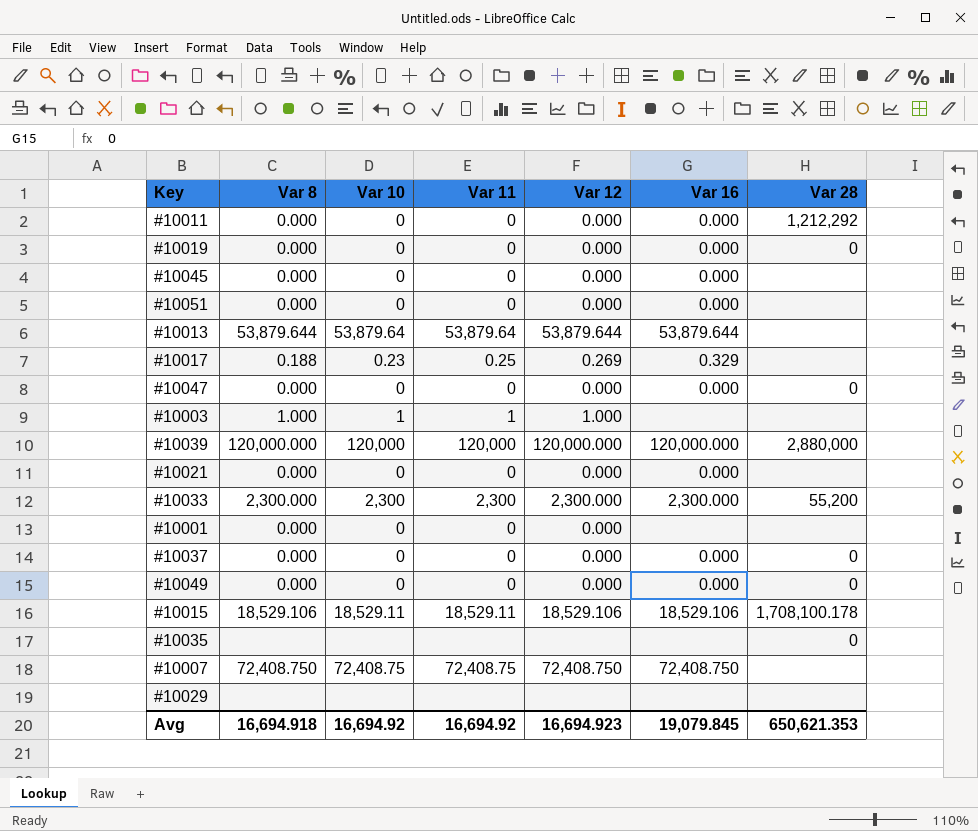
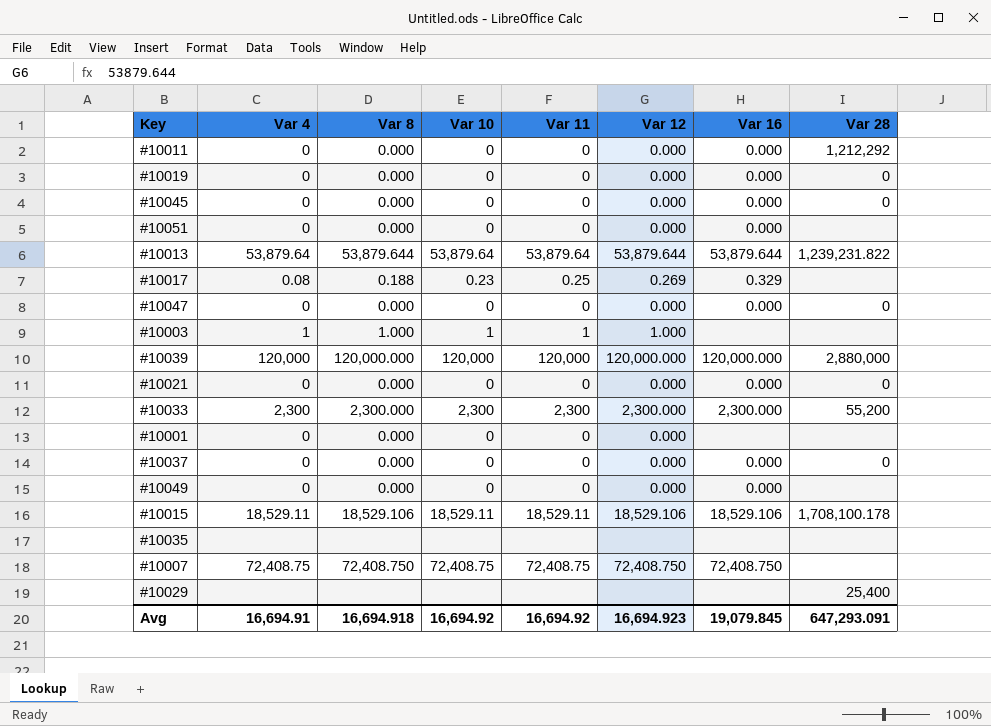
column Var 4 | position: none -> 2
#10045 | Var 28: none -> 0
#10013 | Var 28: none -> 1,239,231.822
#10021 | Var 28: none -> 0
#10049 | Var 28: 0 -> none
#10035 | Var 28: 0 -> none
#10029 | Var 28: none -> 25,400
Avg | Var 28: 650,621.353 -> 647,293.091

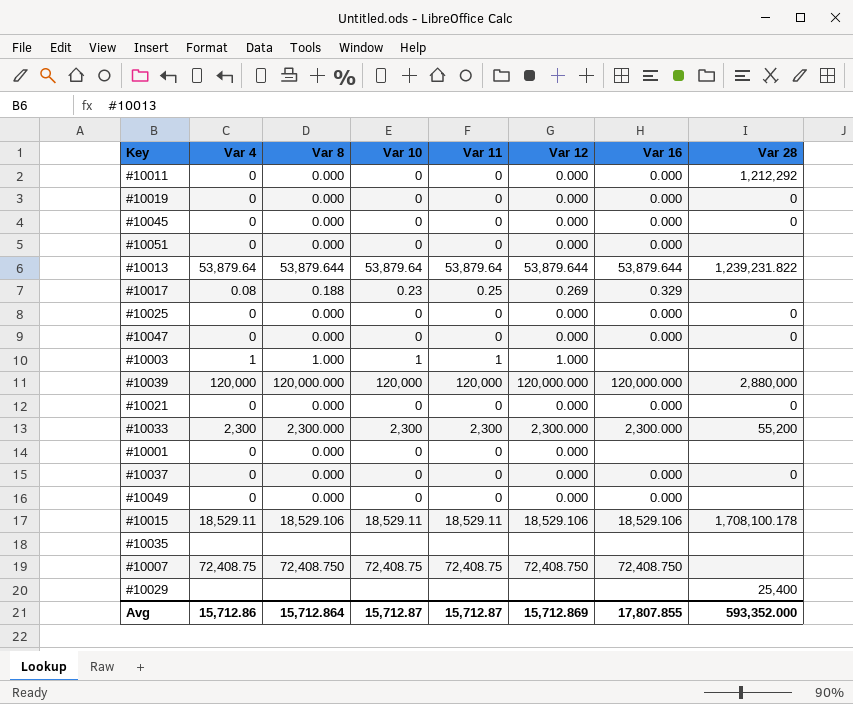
row #10025: none -> 0 | 0.000 | 0 | 0 | 0.000 | 0.000 | 0
Avg | Var 4: 16,694.91 -> 15,712.86
Avg | Var 8: 16,694.918 -> 15,712.864
Avg | Var 10: 16,694.92 -> 15,712.87
Avg | Var 11: 16,694.92 -> 15,712.87
Avg | Var 12: 16,694.923 -> 15,712.869
Avg | Var 16: 19,079.845 -> 17,807.855
Avg | Var 28: 647,293.091 -> 593,352.000

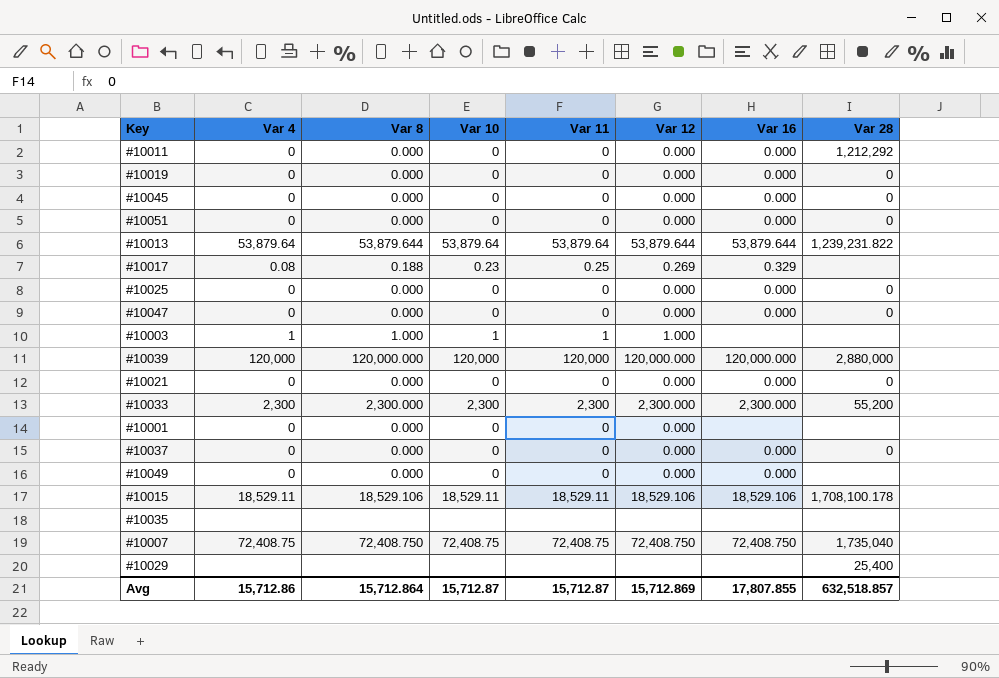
#10051 | Var 28: none -> 0
#10007 | Var 28: none -> 1,735,040
Avg | Var 28: 593,352.000 -> 632,518.857

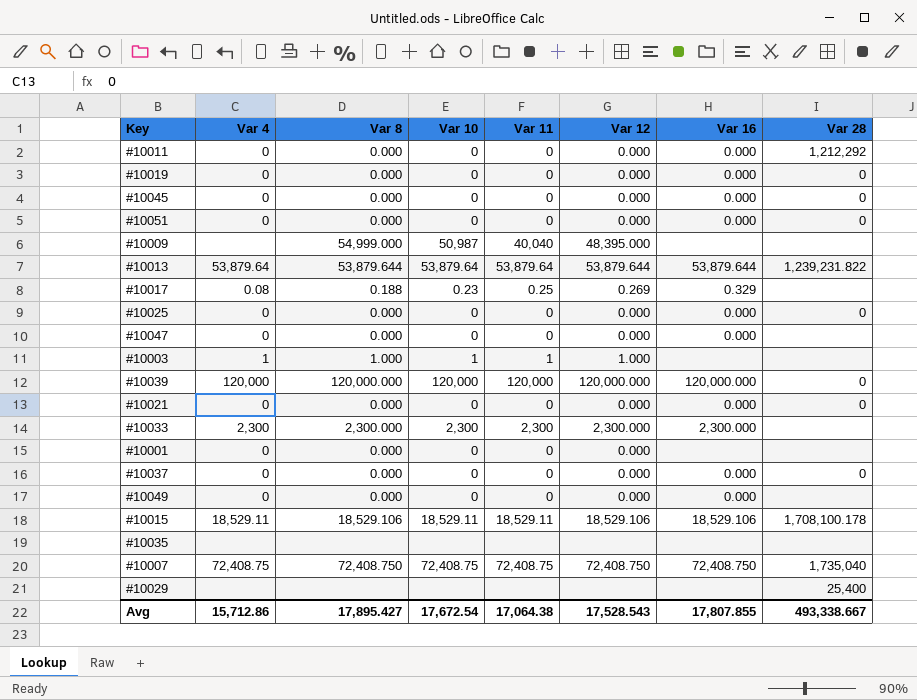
row #10009: none -> none | 54,999.000 | 50,987 | 40,040 | 48,395.000 | none | none
#10047 | Var 28: 0 -> none
#10039 | Var 28: 2,880,000 -> 0
#10033 | Var 28: 55,200 -> none
Avg | Var 8: 15,712.864 -> 17,895.427
Avg | Var 10: 15,712.87 -> 17,672.54
Avg | Var 11: 15,712.87 -> 17,064.38
Avg | Var 12: 15,712.869 -> 17,528.543
Avg | Var 28: 632,518.857 -> 493,338.667

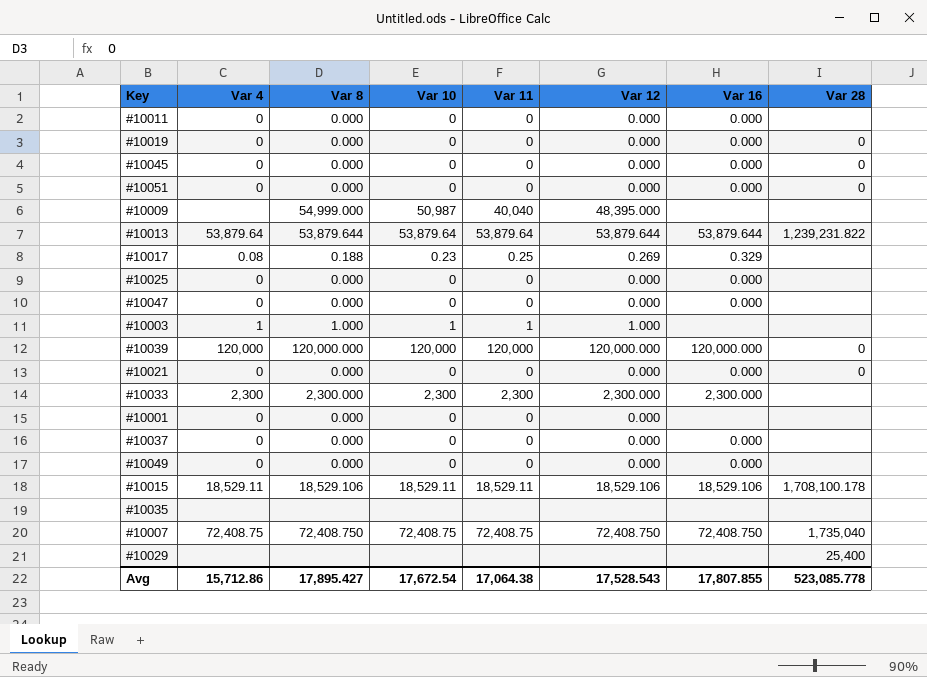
#10011 | Var 28: 1,212,292 -> none
#10025 | Var 28: 0 -> none
#10037 | Var 28: 0 -> none
Avg | Var 28: 493,338.667 -> 523,085.778

